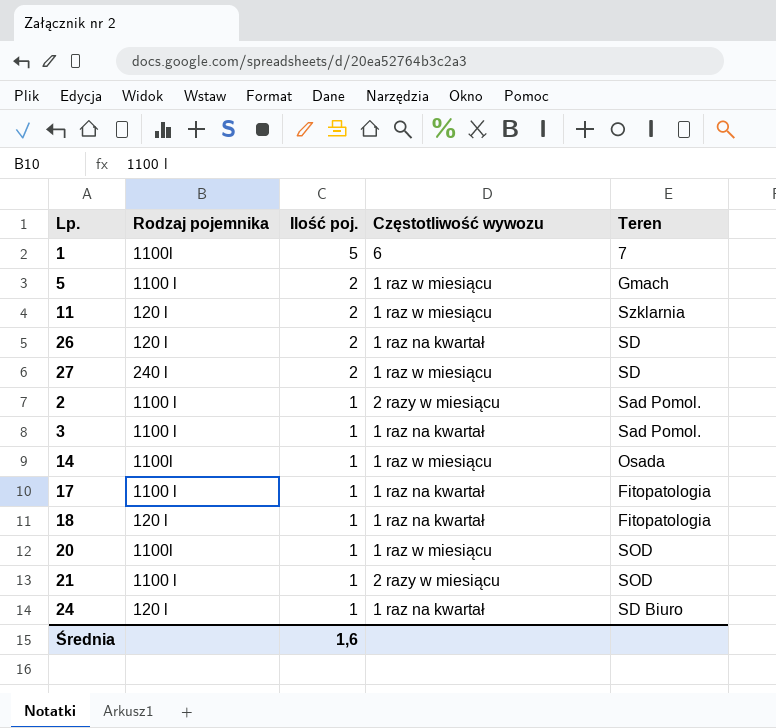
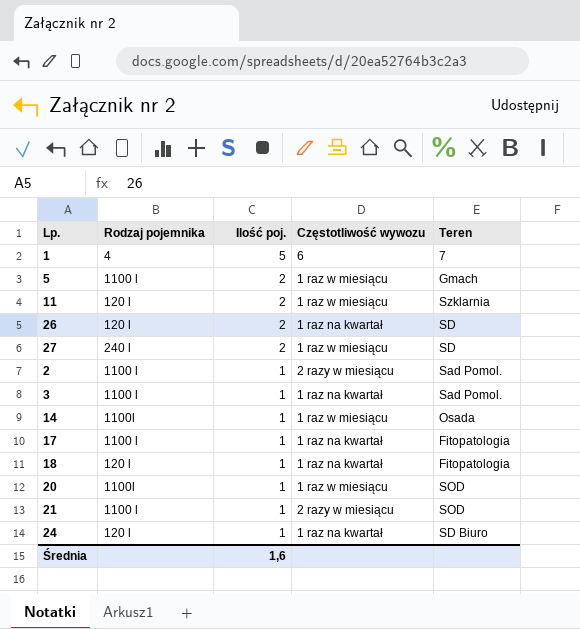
1 | Rodzaj pojemnika: 1100l -> 4

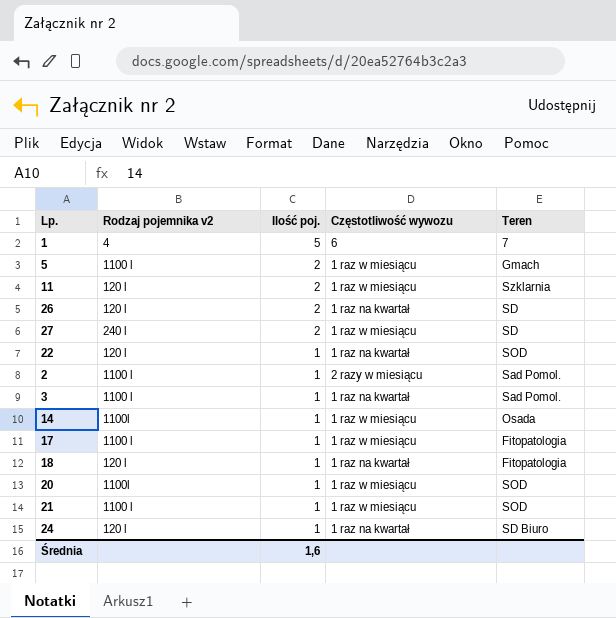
column name: Rodzaj pojemnika -> Rodzaj pojemnika v2
row 22: none -> 120 l | 1 | 1 raz na kwartał | SOD
17 | Częstotliwość wywozu: 1 raz na kwartał -> 1 raz w miesiącu
21 | Częstotliwość wywozu: 2 razy w miesiącu -> 1 raz w miesiącu

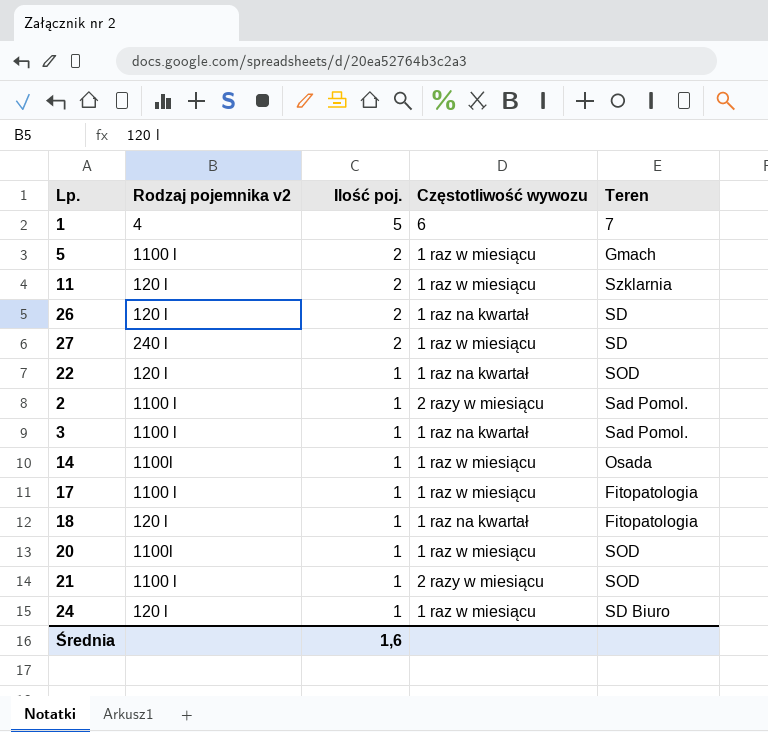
21 | Częstotliwość wywozu: 1 raz w miesiącu -> 2 razy w miesiącu
24 | Częstotliwość wywozu: 1 raz na kwartał -> 1 raz w miesiącu

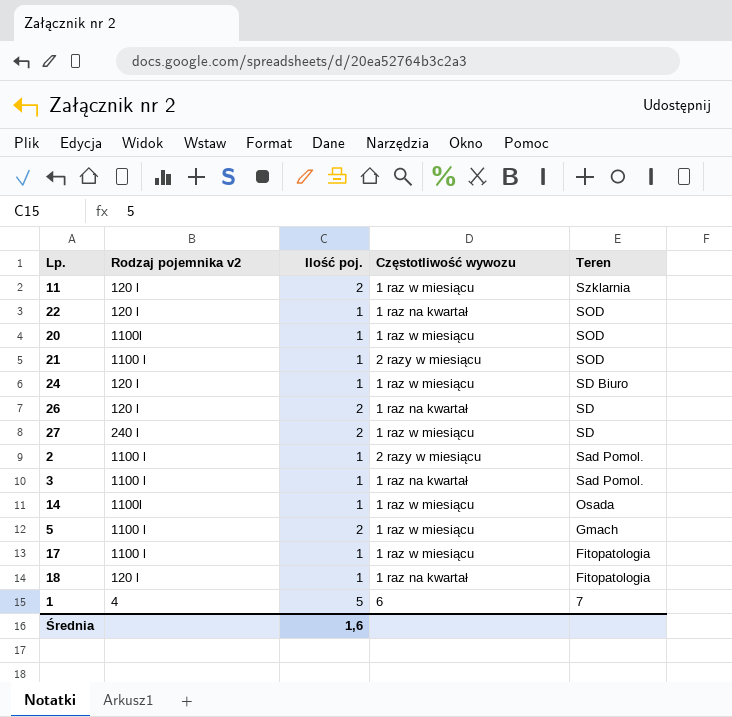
row order: Ilość poj. descending -> Teren descending

